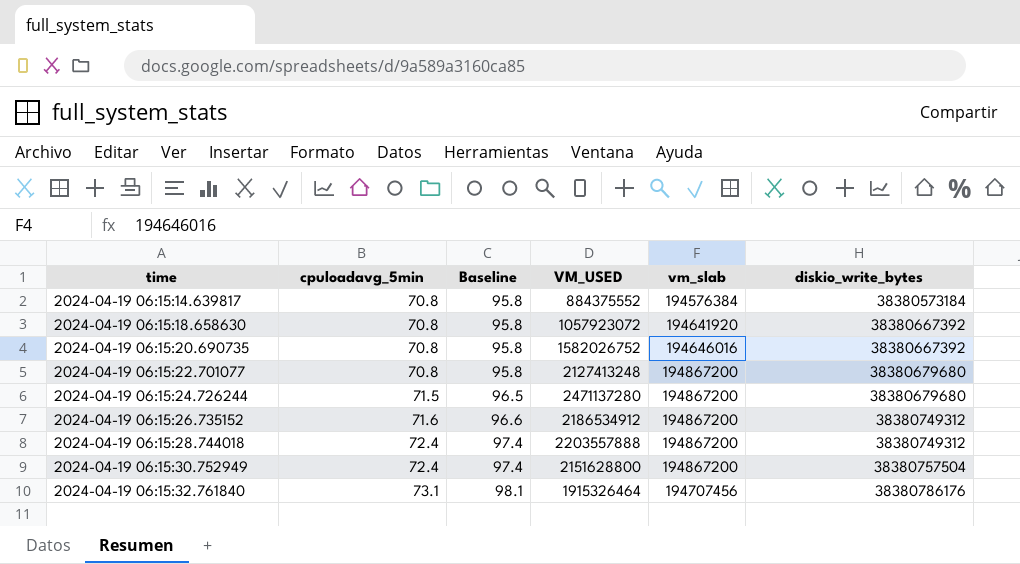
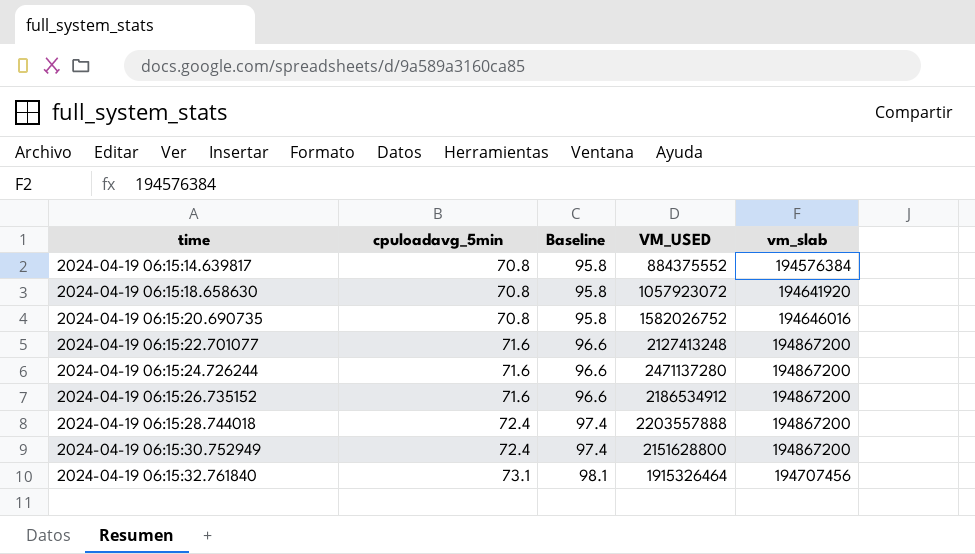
column diskio_write_bytes | position: 6 -> none
2024-04-19 06:15:22.701077 | cpuloadavg_5min: 70.8 -> 71.6
2024-04-19 06:15:22.701077 | Baseline: 95.8 -> 96.6
2024-04-19 06:15:24.726244 | cpuloadavg_5min: 71.5 -> 71.6
2024-04-19 06:15:24.726244 | Baseline: 96.5 -> 96.6

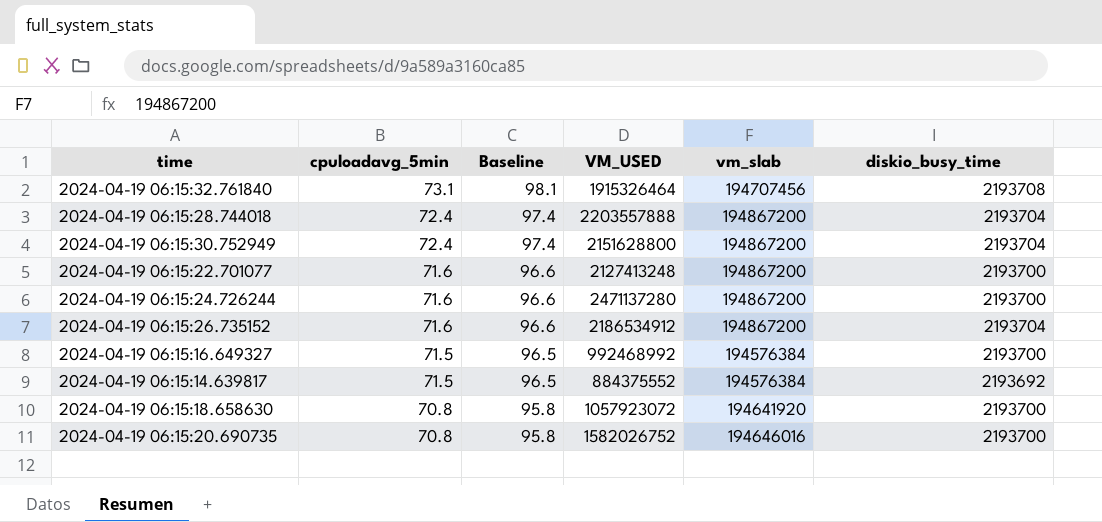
row order: time ascending -> cpuloadavg_5min descending
column diskio_busy_time | position: none -> 6
row 2024-04-19 06:15:16.649327: none -> 71.5 | 96.5 | 992468992 | 194576384 | 2193700
2024-04-19 06:15:14.639817 | cpuloadavg_5min: 70.8 -> 71.5
2024-04-19 06:15:14.639817 | Baseline: 95.8 -> 96.5

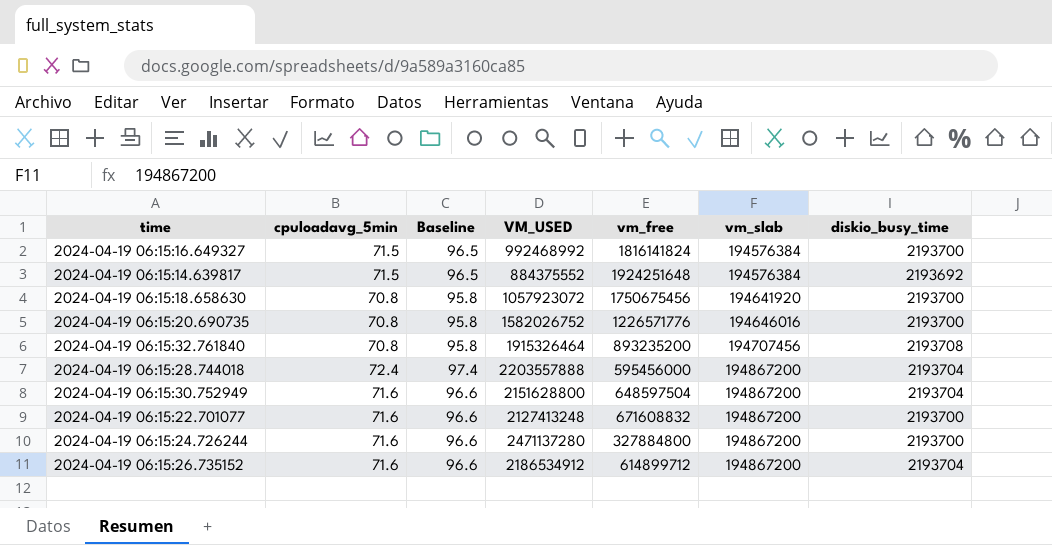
row order: cpuloadavg_5min descending -> vm_slab ascending
column vm_free | position: none -> 5
2024-04-19 06:15:32.761840 | cpuloadavg_5min: 73.1 -> 70.8
2024-04-19 06:15:32.761840 | Baseline: 98.1 -> 95.8
2024-04-19 06:15:30.752949 | cpuloadavg_5min: 72.4 -> 71.6
2024-04-19 06:15:30.752949 | Baseline: 97.4 -> 96.6

